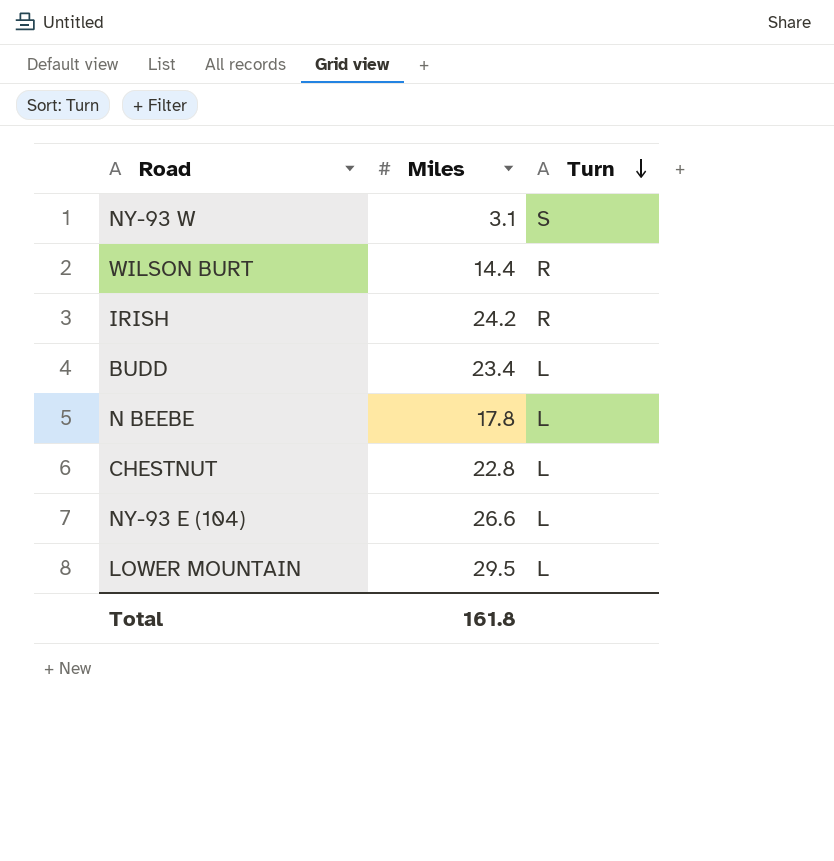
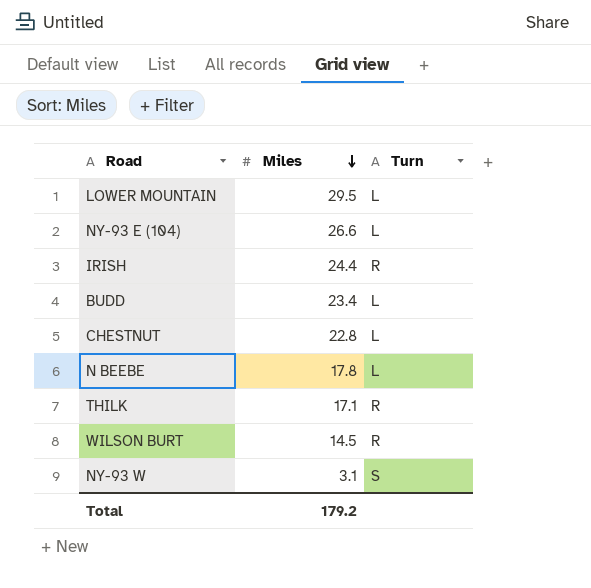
row order: Turn descending -> Miles descending
IRISH | Miles: 24.2 -> 24.4
row THILK: none -> 17.1 | R
WILSON BURT | Miles: 14.4 -> 14.5
Total | Miles: 161.8 -> 179.2

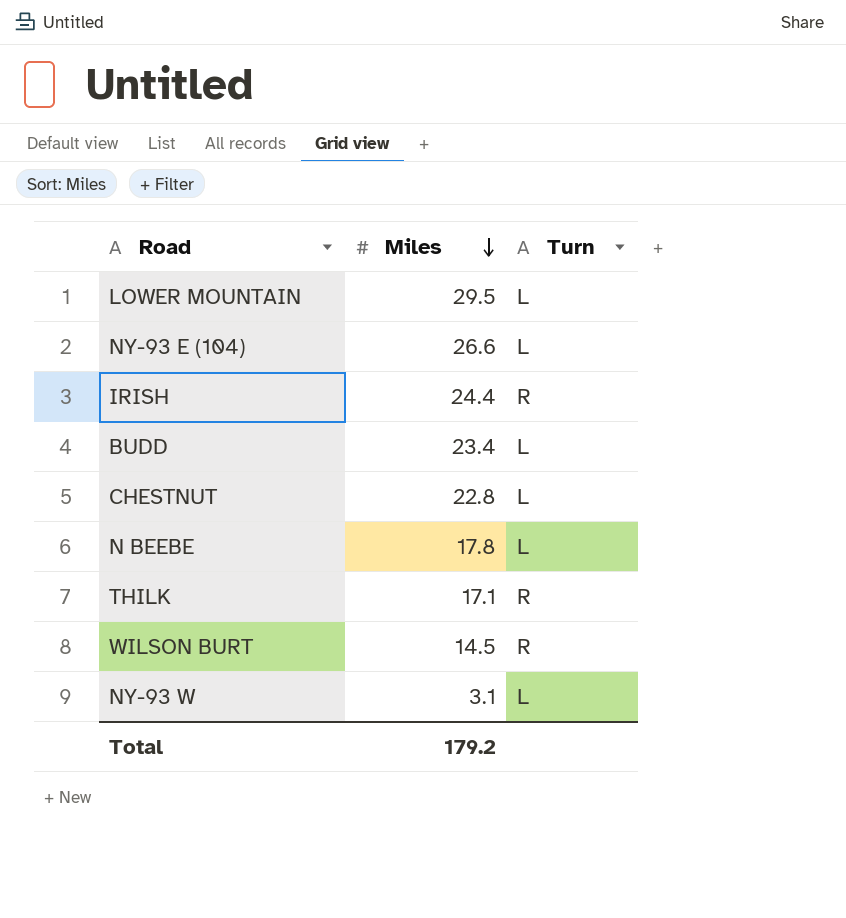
NY-93 W | Turn: S -> L

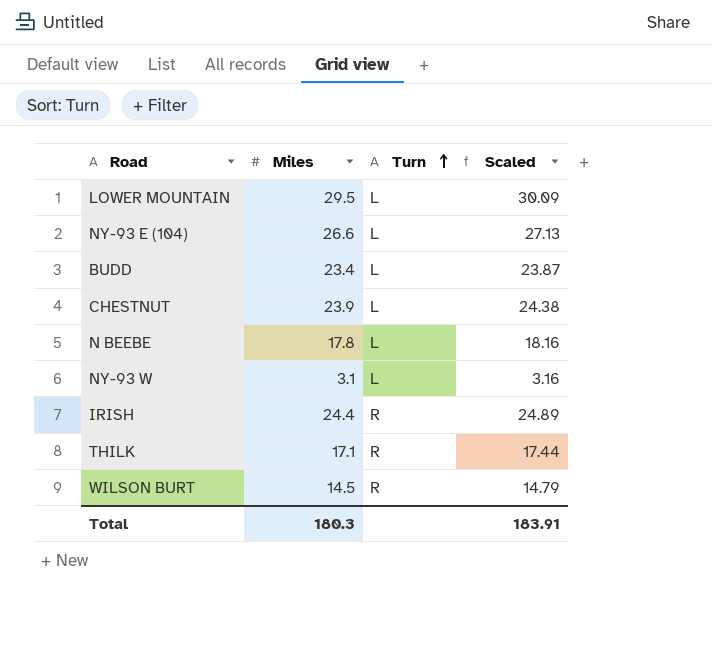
row order: Miles descending -> Turn ascending
column Scaled | formula: none -> [Miles] * 1.02
CHESTNUT | Miles: 22.8 -> 23.9
Total | Miles: 179.2 -> 180.3

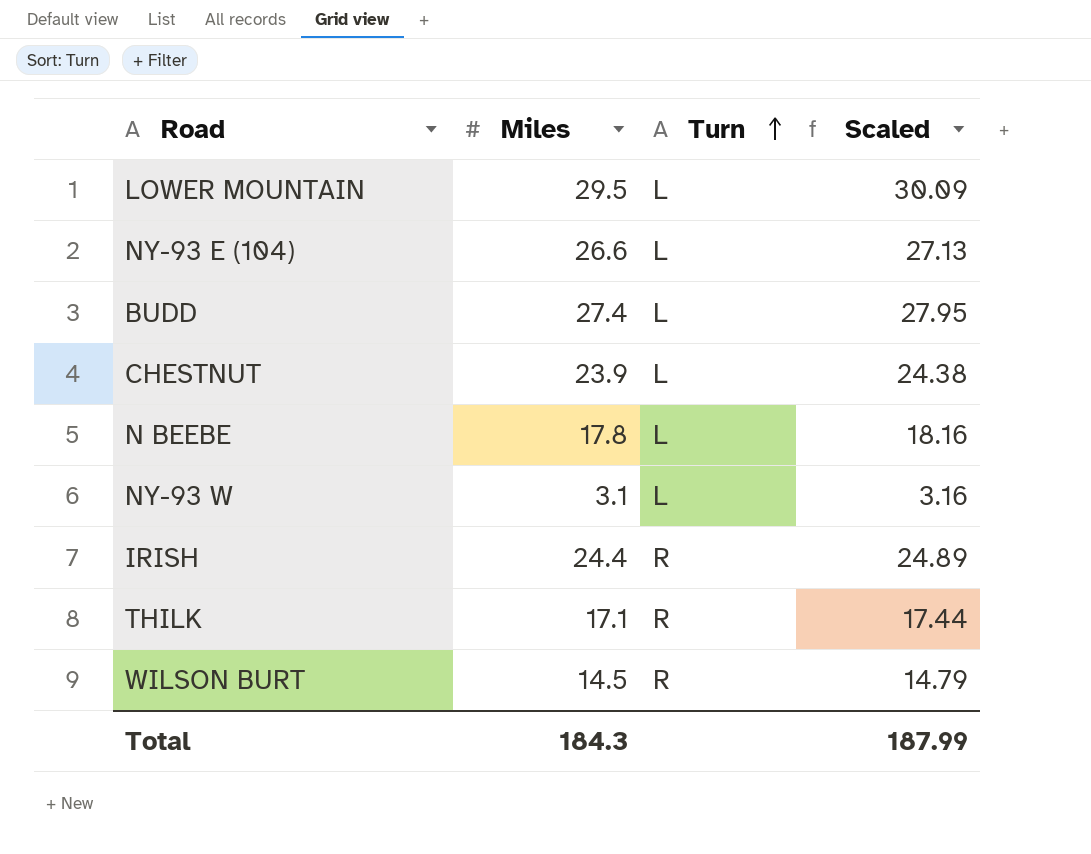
BUDD | Miles: 23.4 -> 27.4
BUDD | Scaled: 23.87 -> 27.95
Total | Miles: 180.3 -> 184.3
Total | Scaled: 183.91 -> 187.99

